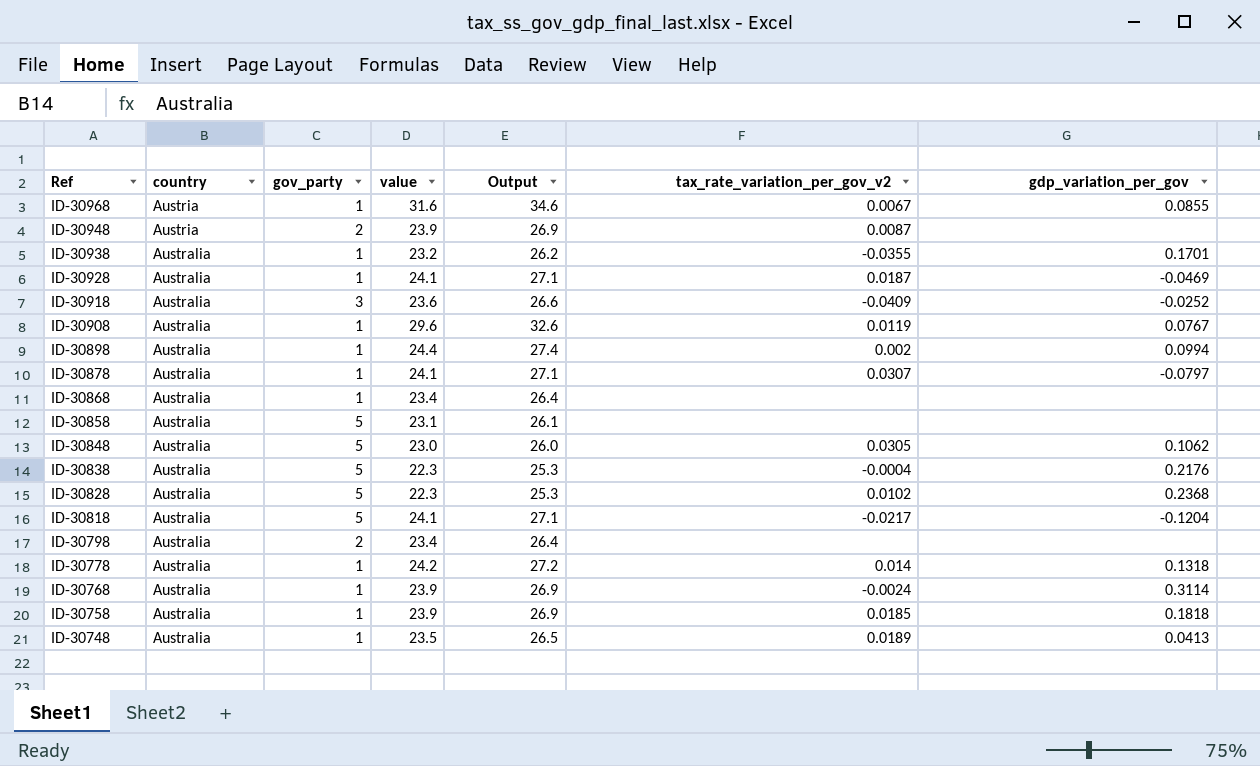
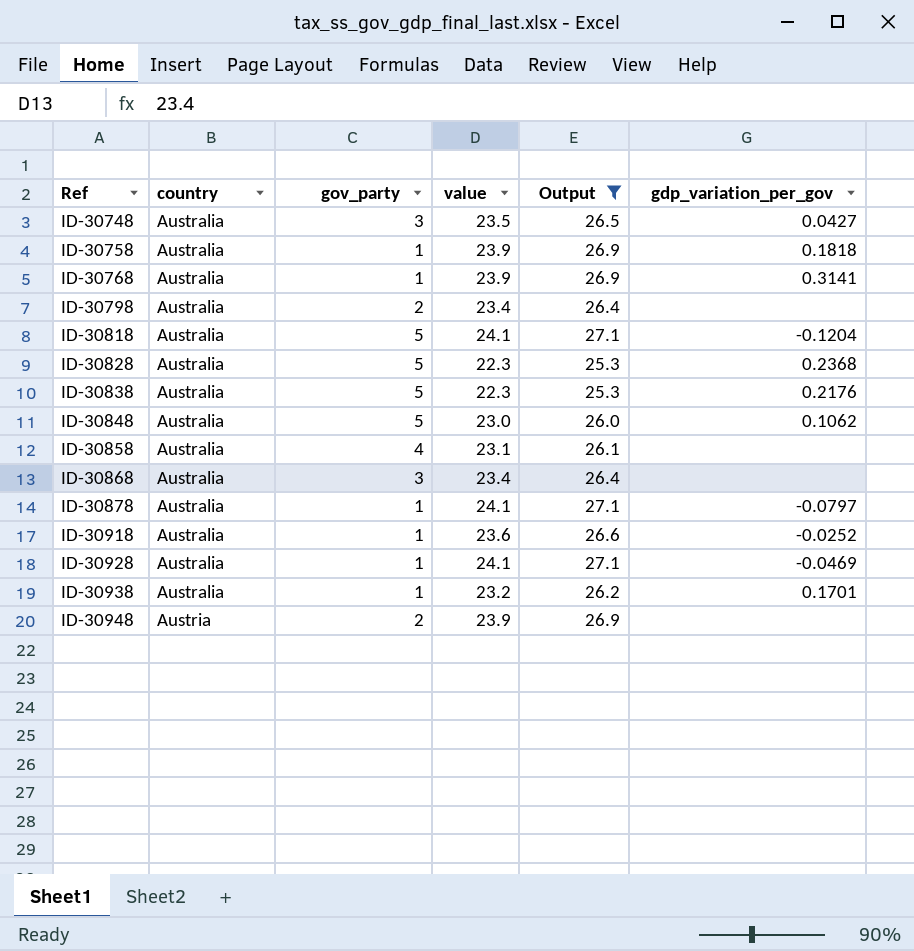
filter: none -> Output <= 27.1
row order: Ref descending -> Ref ascending
column tax_rate_variation_per_gov_v2 | position: 6 -> none
ID-30748 | gov_party: 1 -> 3
ID-30748 | gdp_variation_per_gov: 0.0413 -> 0.0427
ID-30768 | gdp_variation_per_gov: 0.3114 -> 0.3141
ID-30858 | gov_party: 5 -> 4
ID-30868 | gov_party: 1 -> 3
ID-30918 | gov_party: 3 -> 1

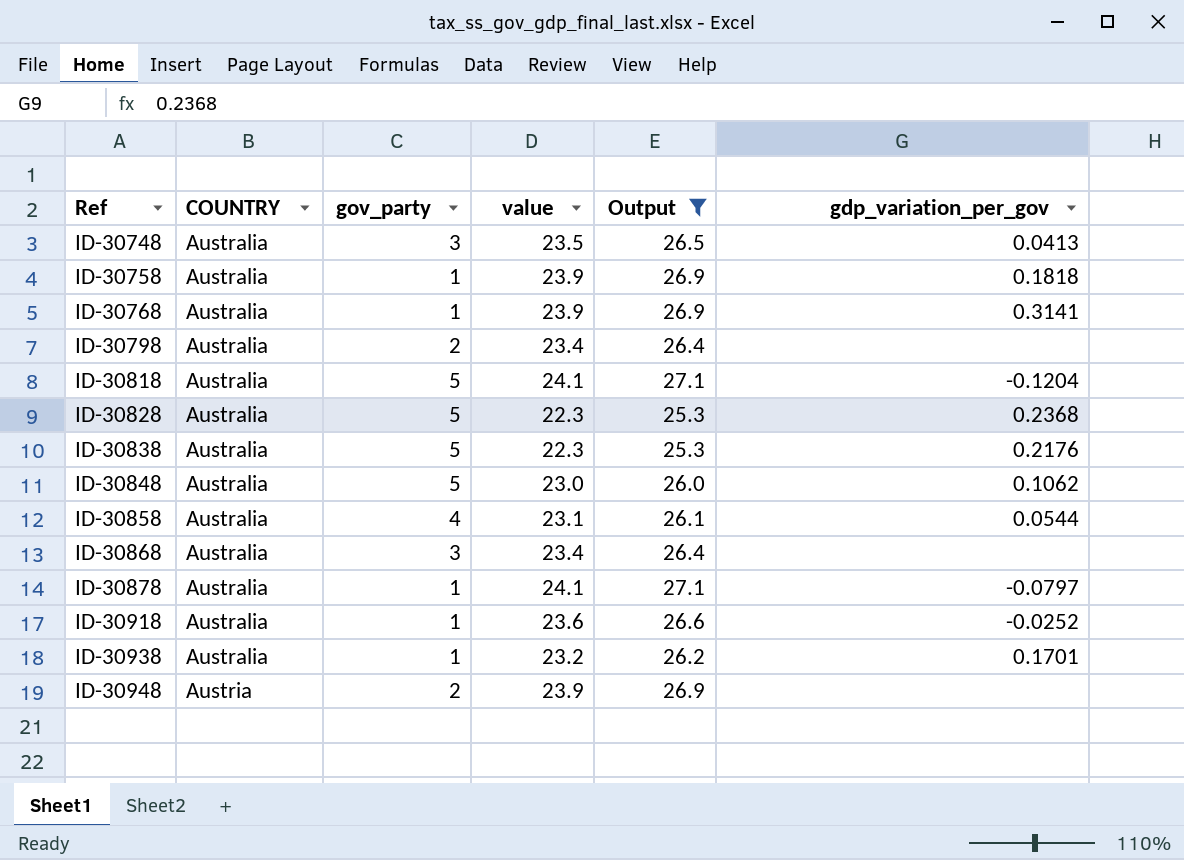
column name: country -> COUNTRY
row ID-30928: Australia | 1 | 24.1 | 27.1 | -0.0469 -> none
ID-30748 | gdp_variation_per_gov: 0.0427 -> 0.0413
ID-30858 | gdp_variation_per_gov: none -> 0.0544

